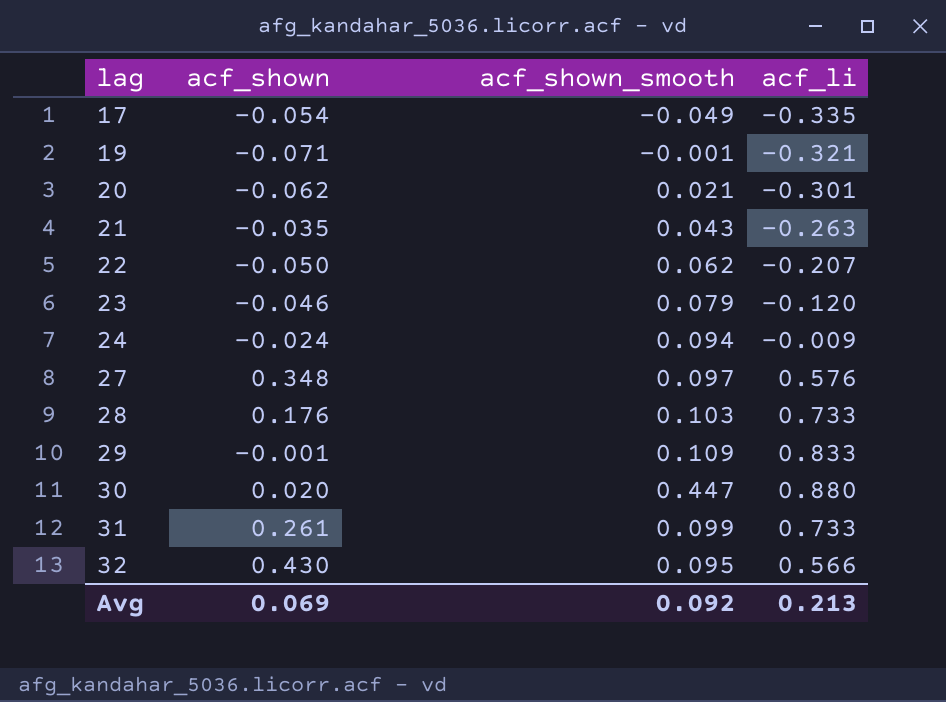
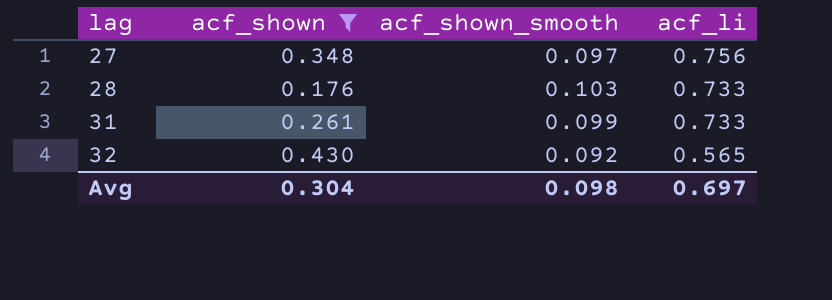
filter: none -> acf_shown >= 0.176
27 | acf_li: 0.576 -> 0.756
32 | acf_shown_smooth: 0.095 -> 0.092
32 | acf_li: 0.566 -> 0.565
Avg | acf_shown: 0.069 -> 0.304
Avg | acf_shown_smooth: 0.092 -> 0.098
Avg | acf_li: 0.213 -> 0.697

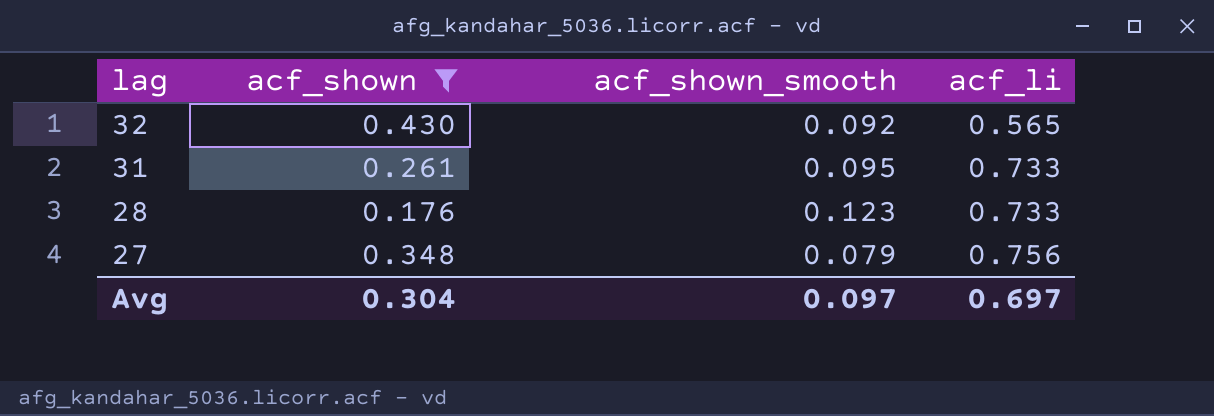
row order: lag ascending -> lag descending
31 | acf_shown_smooth: 0.099 -> 0.095
28 | acf_shown_smooth: 0.103 -> 0.123
27 | acf_shown_smooth: 0.097 -> 0.079
Avg | acf_shown_smooth: 0.098 -> 0.097

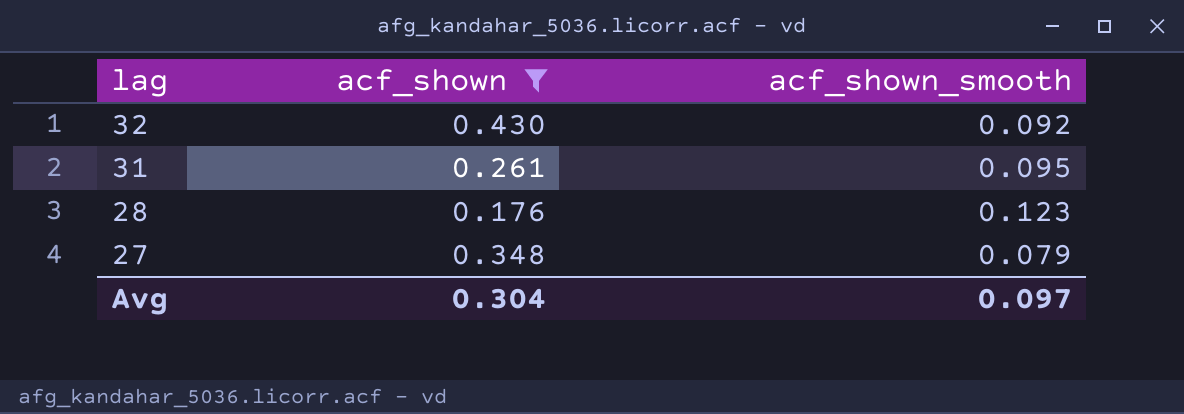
column acf_li | position: 4 -> none

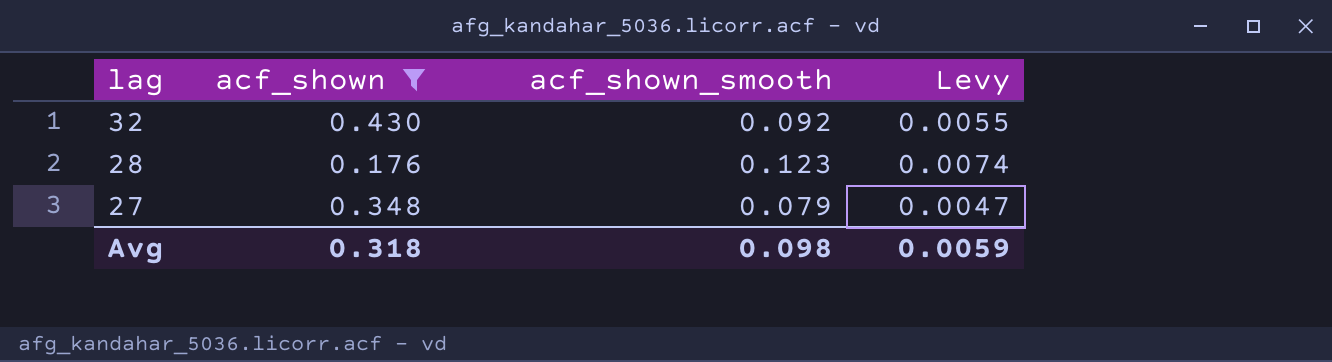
column Levy | formula: none -> [acf_shown_smooth] * 0.06
row 31: 0.261 | 0.095 -> none
Avg | acf_shown: 0.304 -> 0.318
Avg | acf_shown_smooth: 0.097 -> 0.098

